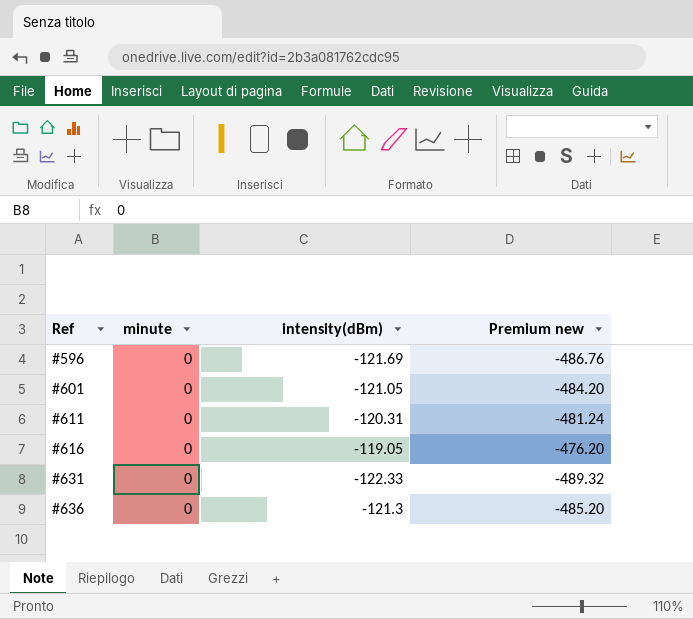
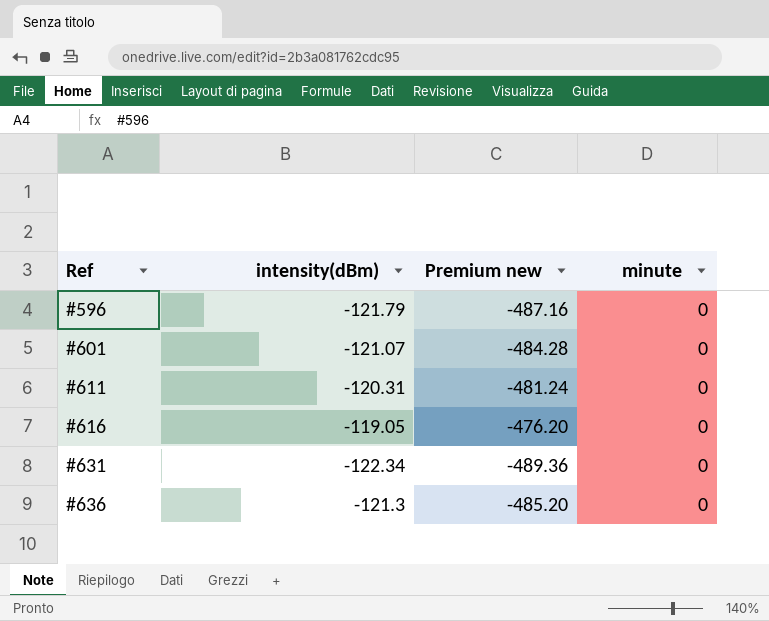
column minute | position: 2 -> 4
#596 | intensity(dBm): -121.69 -> -121.79
#596 | Premium new: -486.76 -> -487.16
#601 | intensity(dBm): -121.05 -> -121.07
#601 | Premium new: -484.20 -> -484.28
#631 | intensity(dBm): -122.33 -> -122.34
#631 | Premium new: -489.32 -> -489.36

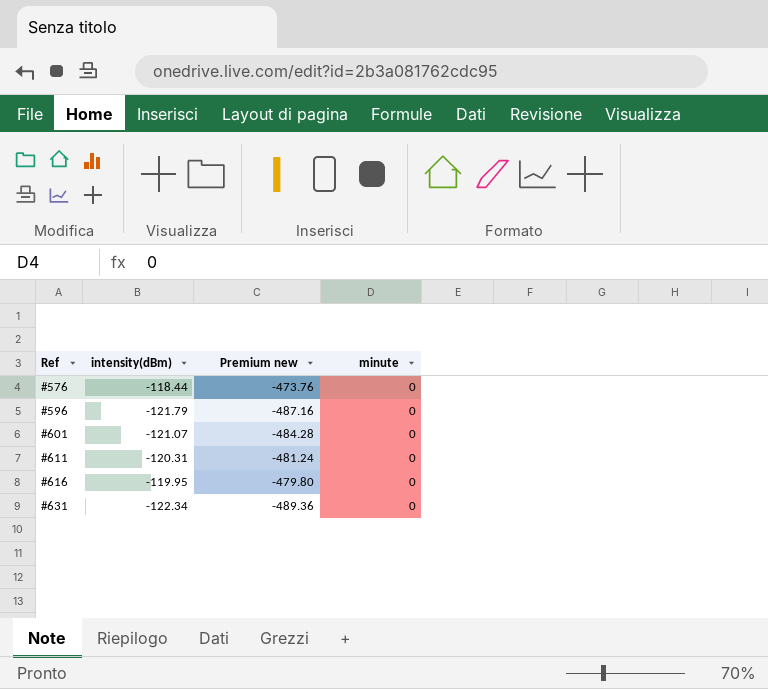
row #636: -121.3 | -485.20 | 0 -> none
row #576: none -> -118.44 | -473.76 | 0
#616 | intensity(dBm): -119.05 -> -119.95
#616 | Premium new: -476.20 -> -479.80

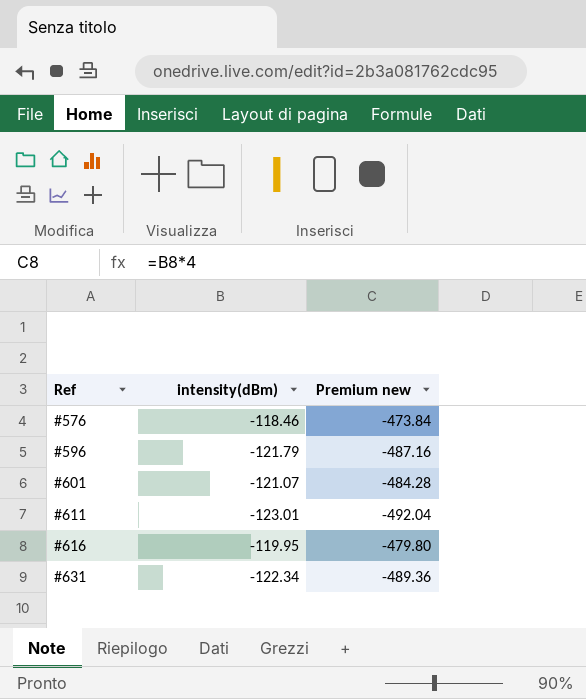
column minute | position: 4 -> none
#576 | intensity(dBm): -118.44 -> -118.46
#576 | Premium new: -473.76 -> -473.84
#611 | intensity(dBm): -120.31 -> -123.01
#611 | Premium new: -481.24 -> -492.04

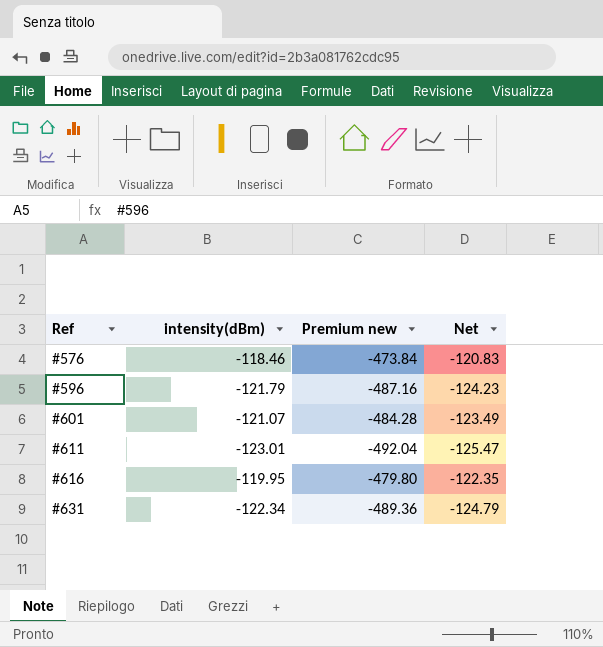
column Net | formula: none -> [intensity(dBm)] * 1.02

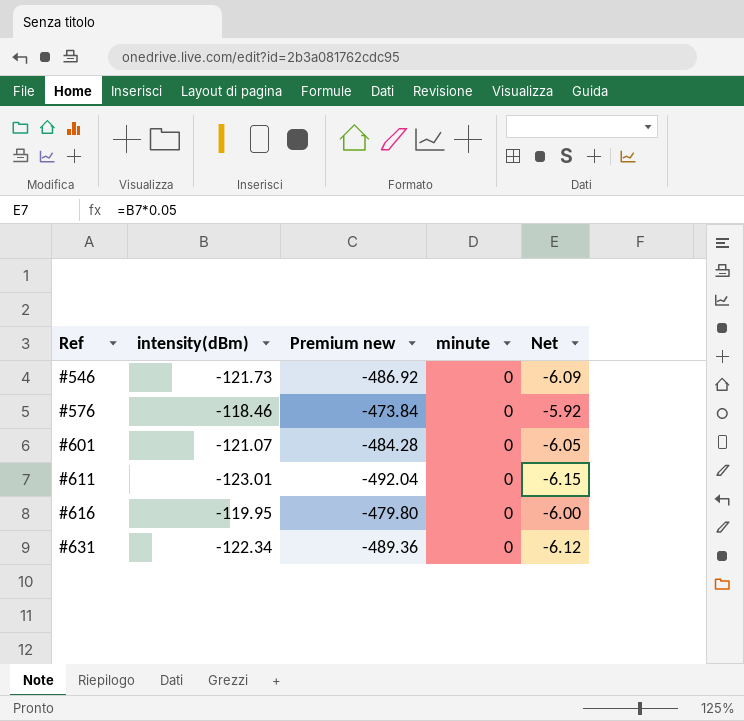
column minute | position: none -> 4
column Net | formula: [intensity(dBm)] * 1.02 -> [intensity(dBm)] * 0.05
row #596: -121.79 | -487.16 | -124.23 -> none
row #546: none -> -121.73 | -486.92 | 0 | -6.09

